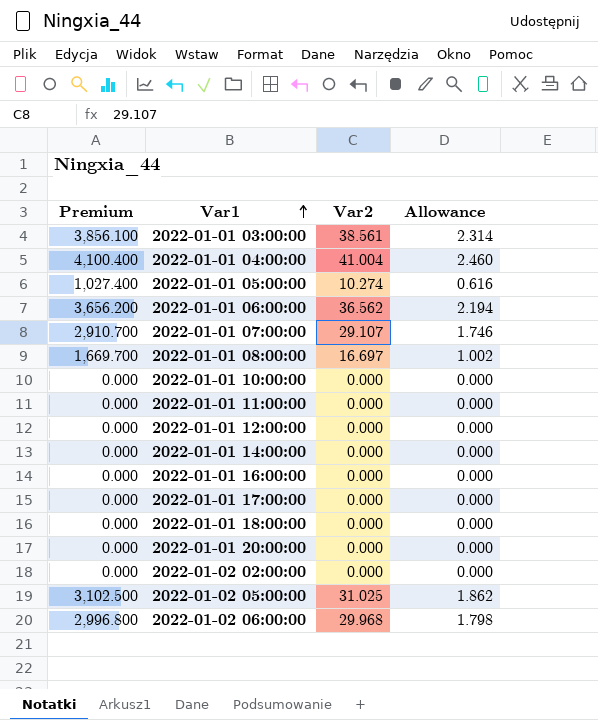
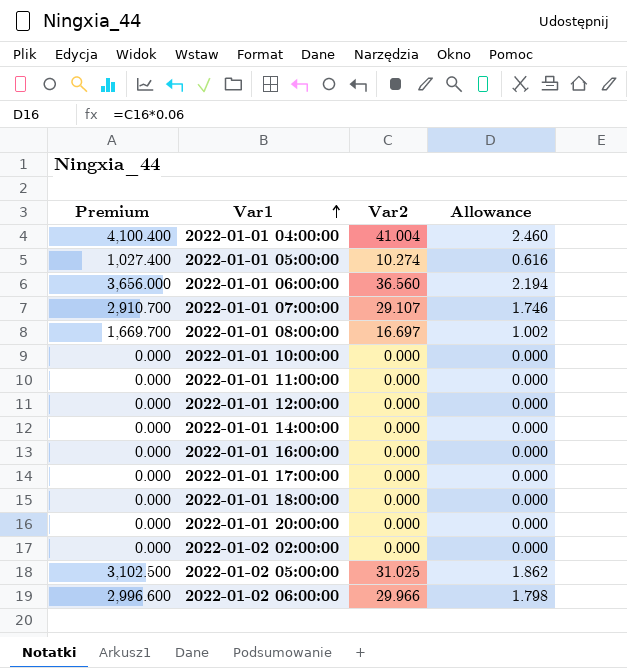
row 2022-01-01 03:00:00: 3,856.100 | 38.561 | 2.314 -> none
2022-01-01 06:00:00 | Premium: 3,656.200 -> 3,656.000
2022-01-01 06:00:00 | Var2: 36.562 -> 36.560
2022-01-02 06:00:00 | Premium: 2,996.800 -> 2,996.600
2022-01-02 06:00:00 | Var2: 29.968 -> 29.966

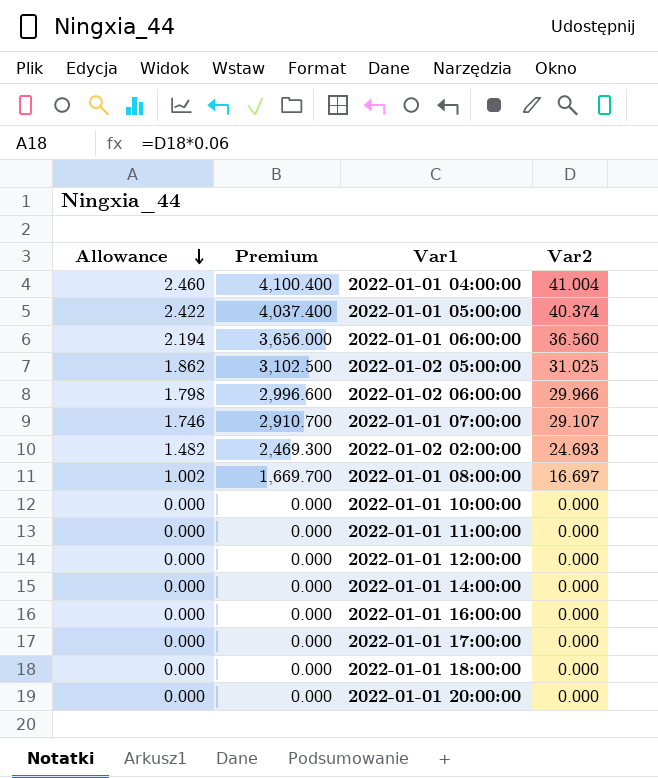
row order: Var1 ascending -> Allowance descending
column Allowance | position: 4 -> 1
2022-01-01 05:00:00 | Allowance: 0.616 -> 2.422
2022-01-01 05:00:00 | Premium: 1,027.400 -> 4,037.400
2022-01-01 05:00:00 | Var2: 10.274 -> 40.374
2022-01-02 02:00:00 | Allowance: 0.000 -> 1.482
2022-01-02 02:00:00 | Premium: 0.000 -> 2,469.300
2022-01-02 02:00:00 | Var2: 0.000 -> 24.693

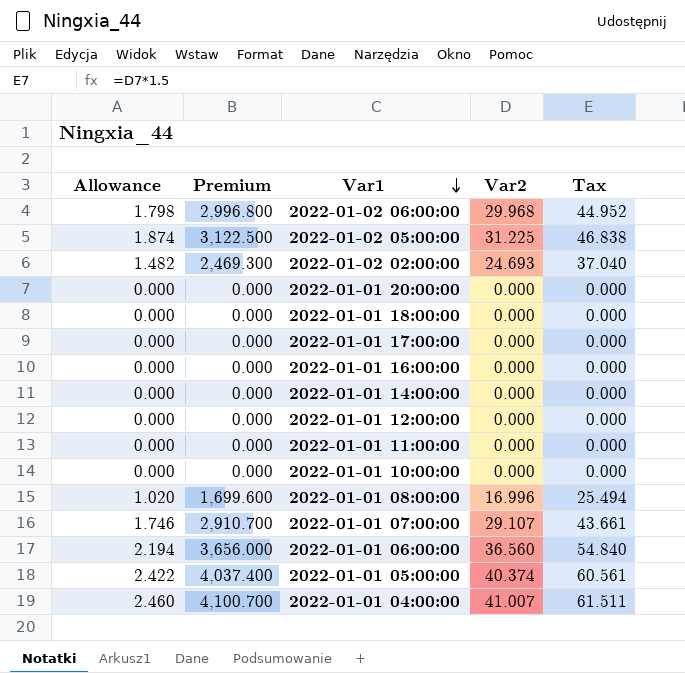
row order: Allowance descending -> Var1 descending
column Tax | formula: none -> [Var2] * 1.5
2022-01-02 06:00:00 | Premium: 2,996.600 -> 2,996.800
2022-01-02 06:00:00 | Var2: 29.966 -> 29.968
2022-01-02 05:00:00 | Allowance: 1.862 -> 1.874
2022-01-02 05:00:00 | Premium: 3,102.500 -> 3,122.500
2022-01-02 05:00:00 | Var2: 31.025 -> 31.225
2022-01-01 08:00:00 | Allowance: 1.002 -> 1.020
2022-01-01 08:00:00 | Premium: 1,669.700 -> 1,699.600
2022-01-01 08:00:00 | Var2: 16.697 -> 16.996
2022-01-01 04:00:00 | Premium: 4,100.400 -> 4,100.700
2022-01-01 04:00:00 | Var2: 41.004 -> 41.007

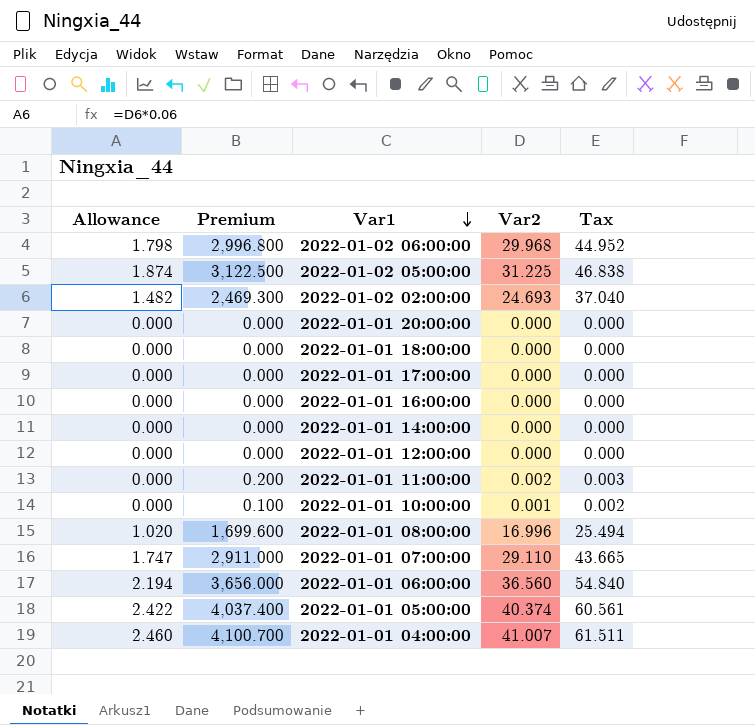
2022-01-01 11:00:00 | Premium: 0.000 -> 0.200
2022-01-01 11:00:00 | Var2: 0.000 -> 0.002
2022-01-01 11:00:00 | Tax: 0.000 -> 0.003
2022-01-01 10:00:00 | Premium: 0.000 -> 0.100
2022-01-01 10:00:00 | Var2: 0.000 -> 0.001
2022-01-01 10:00:00 | Tax: 0.000 -> 0.002
2022-01-01 07:00:00 | Allowance: 1.746 -> 1.747
2022-01-01 07:00:00 | Premium: 2,910.700 -> 2,911.000
2022-01-01 07:00:00 | Var2: 29.107 -> 29.110
2022-01-01 07:00:00 | Tax: 43.661 -> 43.665

